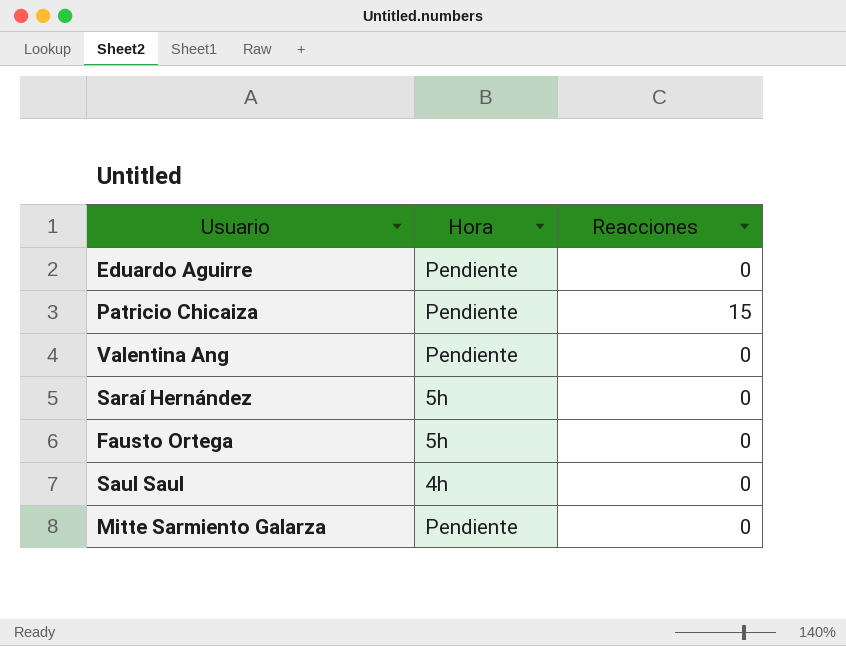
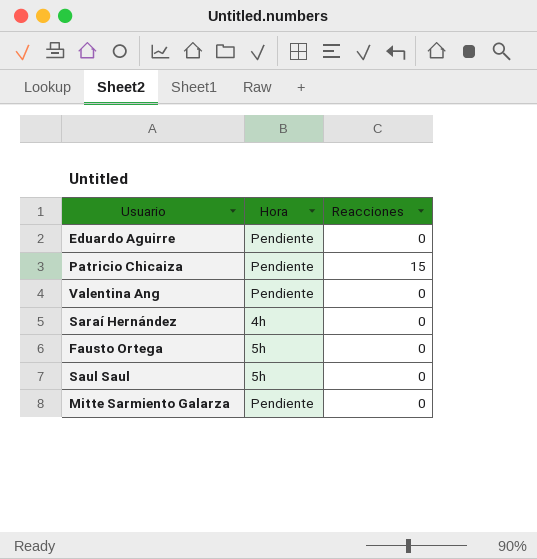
Saraí Hernández | Hora: 5h -> 4h
Saul Saul | Hora: 4h -> 5h

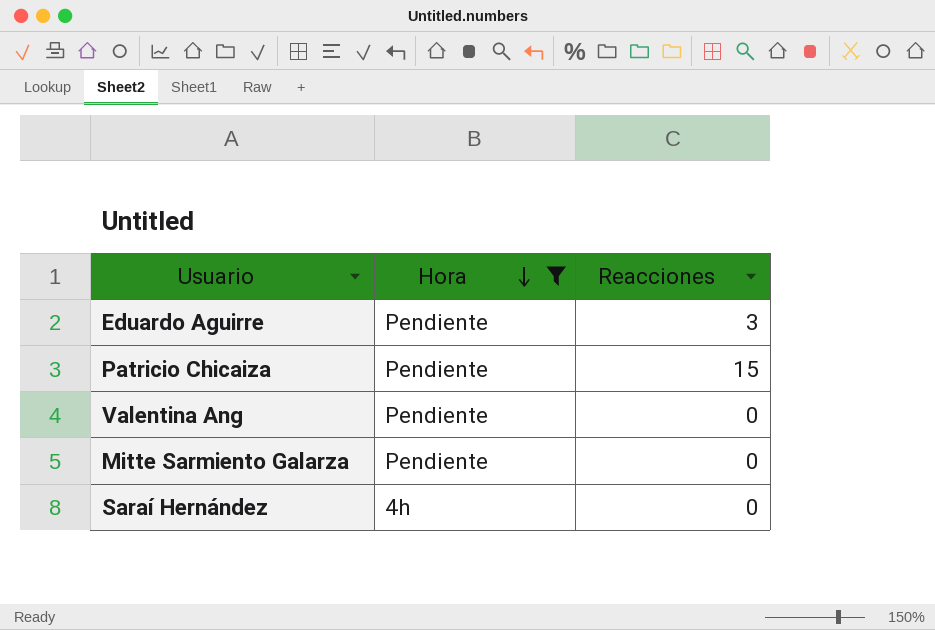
filter: none -> Hora != 5h
row order: none -> Hora descending
Eduardo Aguirre | Reacciones: 0 -> 3

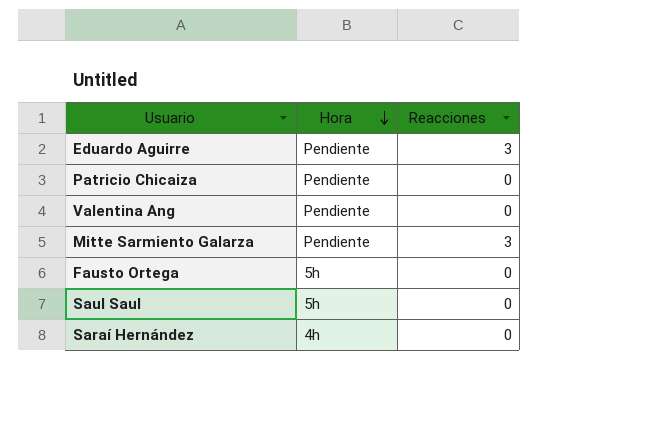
filter: Hora != 5h -> none
Patricio Chicaiza | Reacciones: 15 -> 0
Mitte Sarmiento Galarza | Reacciones: 0 -> 3

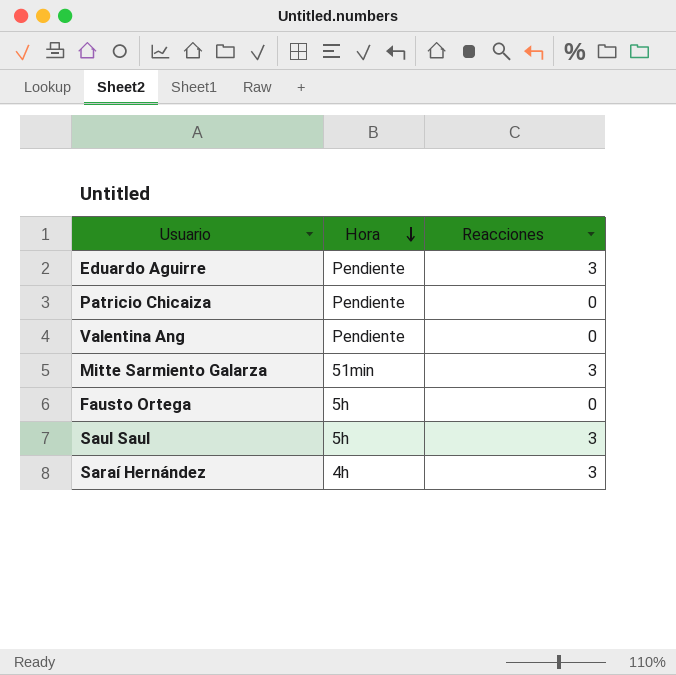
Mitte Sarmiento Galarza | Hora: Pendiente -> 51min
Saul Saul | Reacciones: 0 -> 3
Saraí Hernández | Reacciones: 0 -> 3

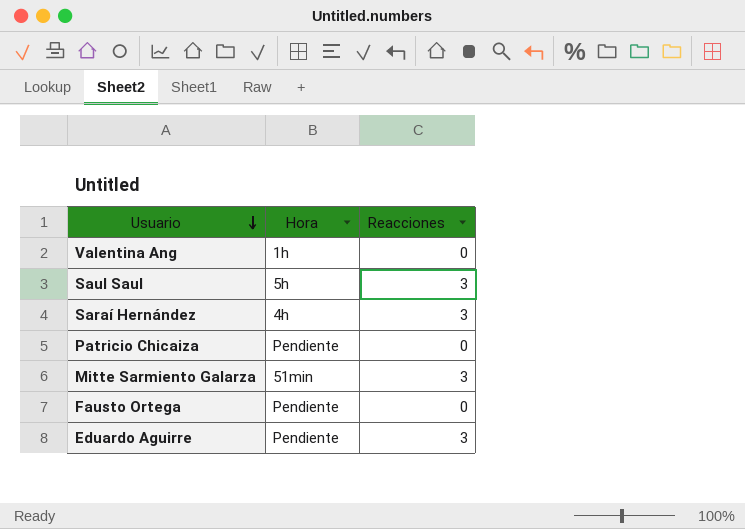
row order: Hora descending -> Usuario descending
Valentina Ang | Hora: Pendiente -> 1h
Fausto Ortega | Hora: 5h -> Pendiente

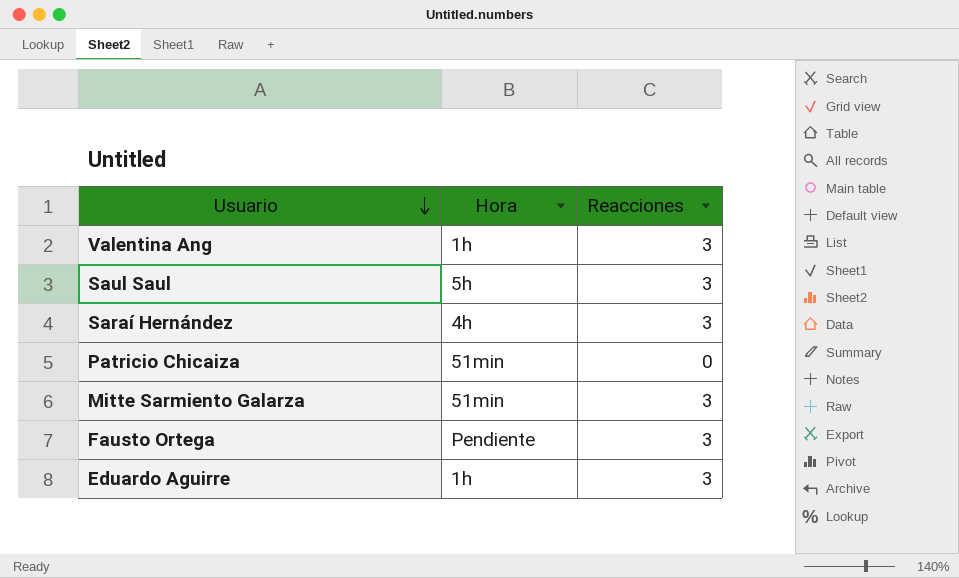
Valentina Ang | Reacciones: 0 -> 3
Patricio Chicaiza | Hora: Pendiente -> 51min
Fausto Ortega | Reacciones: 0 -> 3
Eduardo Aguirre | Hora: Pendiente -> 1h

